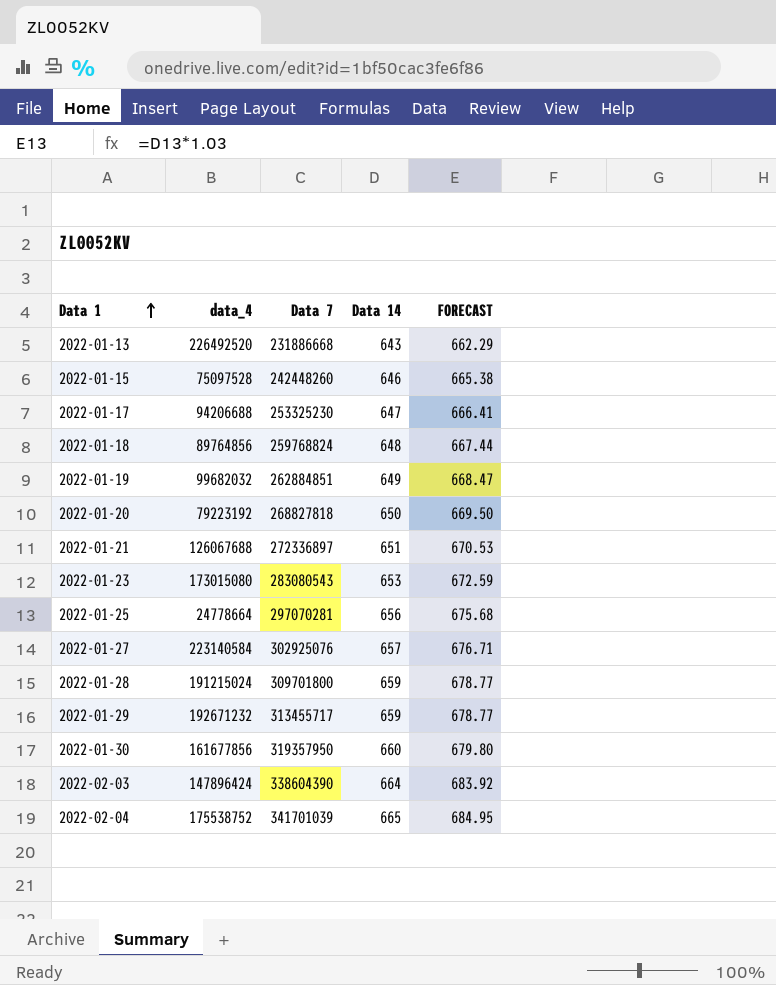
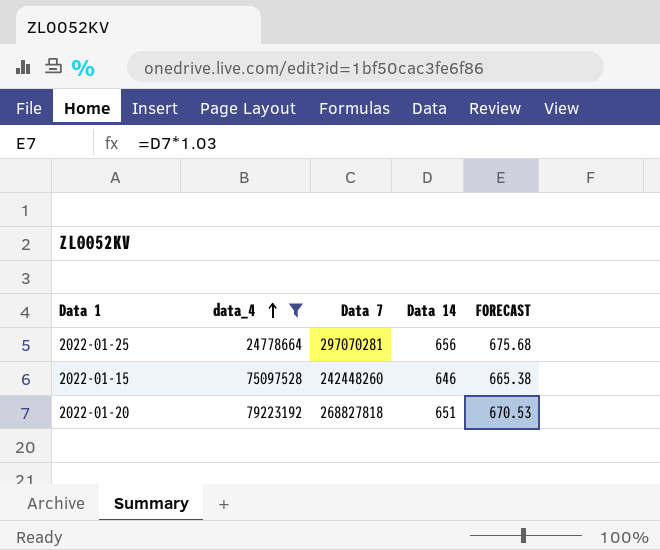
filter: none -> data_4 <= 79223192
row order: Data 1 ascending -> data_4 ascending
2022-01-20 | Data 14: 650 -> 651
2022-01-20 | FORECAST: 669.50 -> 670.53

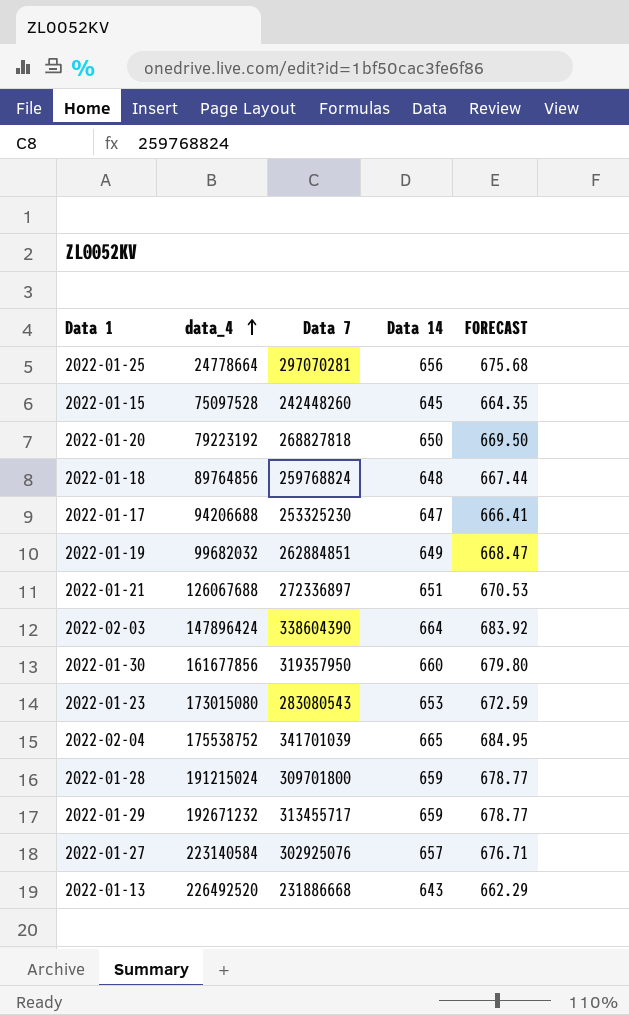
filter: data_4 <= 79223192 -> none
2022-01-15 | Data 14: 646 -> 645
2022-01-15 | FORECAST: 665.38 -> 664.35
2022-01-20 | Data 14: 651 -> 650
2022-01-20 | FORECAST: 670.53 -> 669.50

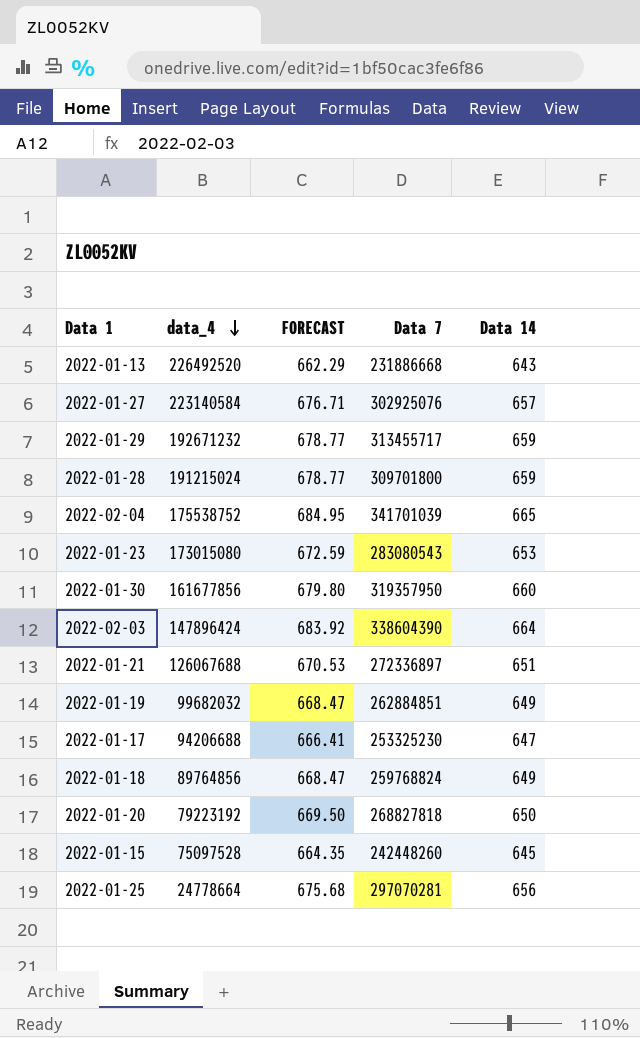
row order: data_4 ascending -> data_4 descending
column FORECAST | position: 5 -> 3
2022-01-18 | FORECAST: 667.44 -> 668.47
2022-01-18 | Data 14: 648 -> 649

